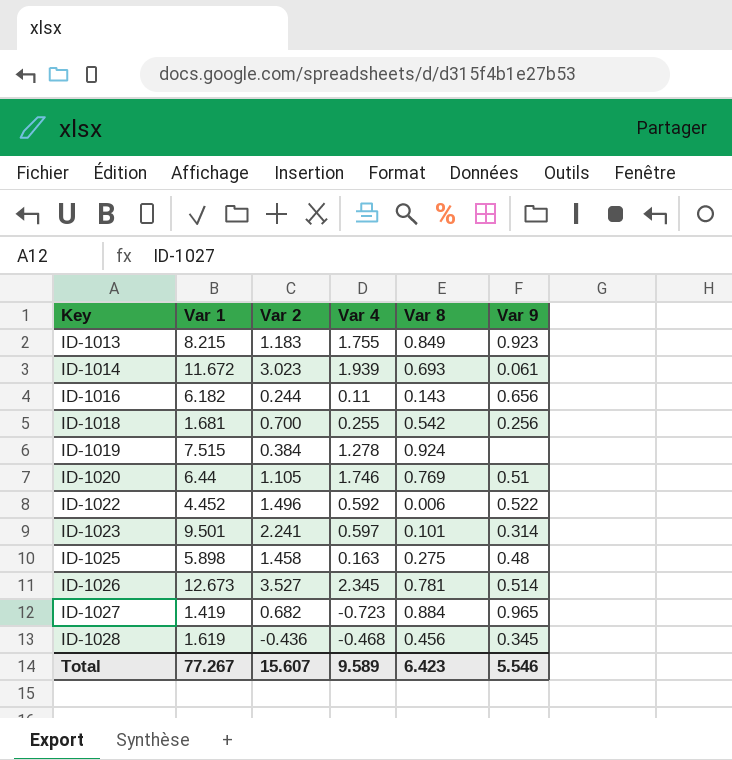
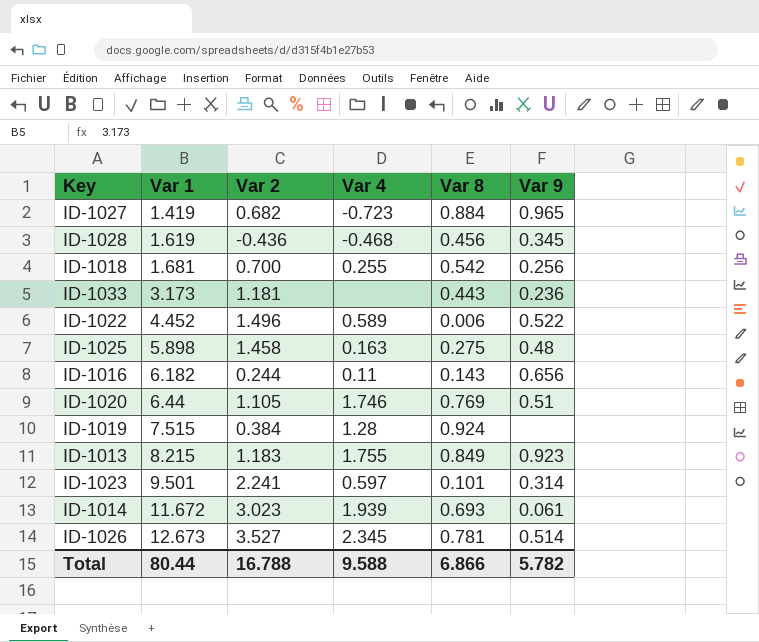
row order: Key ascending -> Var 1 ascending
row ID-1033: none -> 3.173 | 1.181 | none | 0.443 | 0.236
ID-1022 | Var 4: 0.592 -> 0.589
ID-1019 | Var 4: 1.278 -> 1.28
Total | Var 1: 77.267 -> 80.44
Total | Var 2: 15.607 -> 16.788
Total | Var 4: 9.589 -> 9.588
Total | Var 8: 6.423 -> 6.866
Total | Var 9: 5.546 -> 5.782

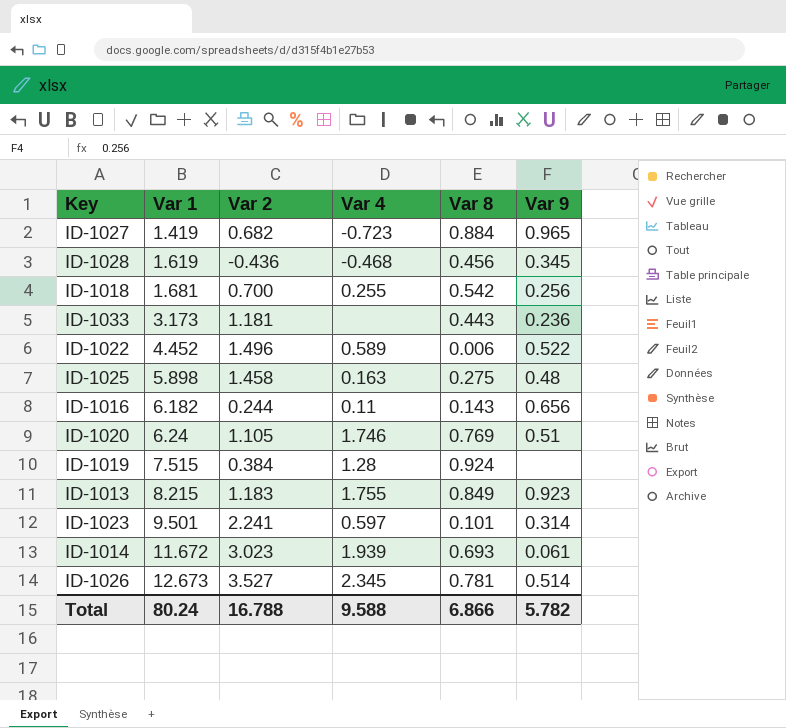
ID-1020 | Var 1: 6.44 -> 6.24
Total | Var 1: 80.44 -> 80.24

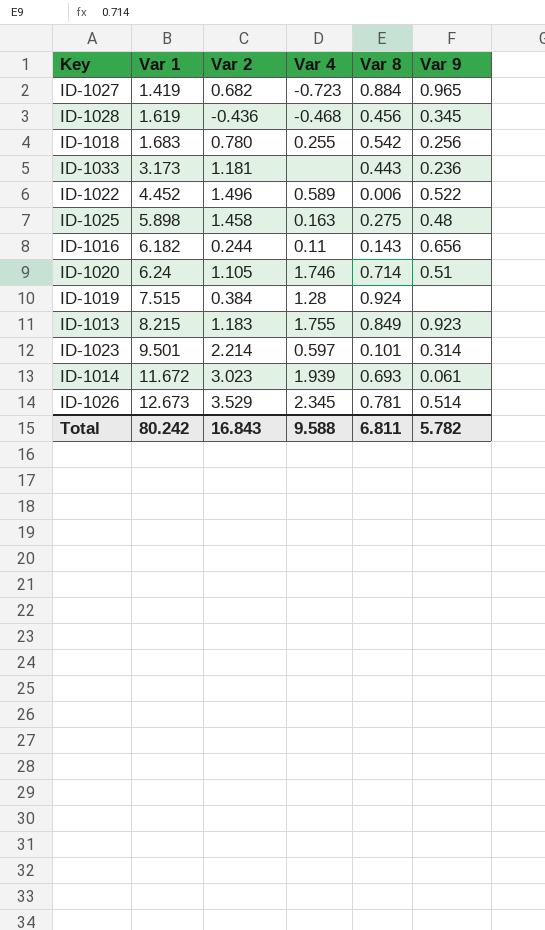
ID-1018 | Var 1: 1.681 -> 1.683
ID-1018 | Var 2: 0.700 -> 0.780
ID-1020 | Var 8: 0.769 -> 0.714
ID-1023 | Var 2: 2.241 -> 2.214
ID-1026 | Var 2: 3.527 -> 3.529
Total | Var 1: 80.24 -> 80.242
Total | Var 2: 16.788 -> 16.843
Total | Var 8: 6.866 -> 6.811

